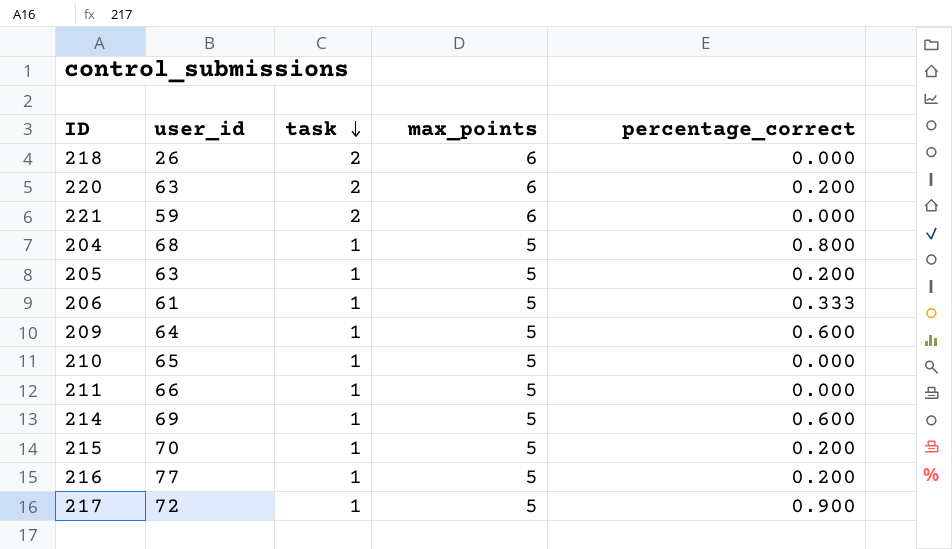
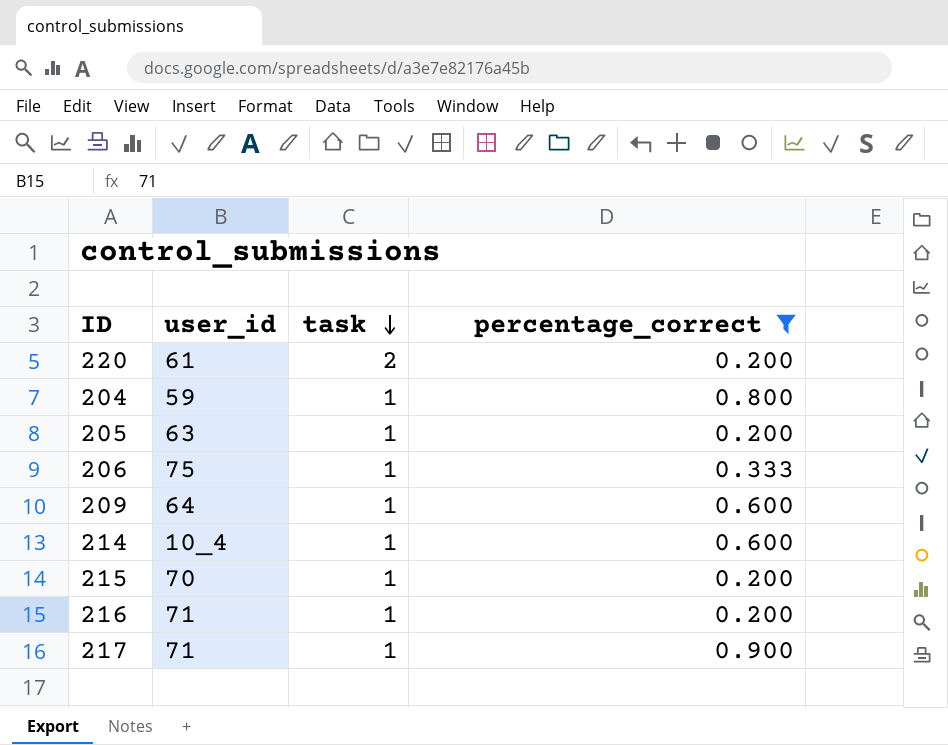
filter: none -> percentage_correct != 0.000
column max_points | position: 4 -> none
220 | user_id: 63 -> 61
204 | user_id: 68 -> 59
206 | user_id: 61 -> 75
214 | user_id: 69 -> 10_4
216 | user_id: 77 -> 71
217 | user_id: 72 -> 71

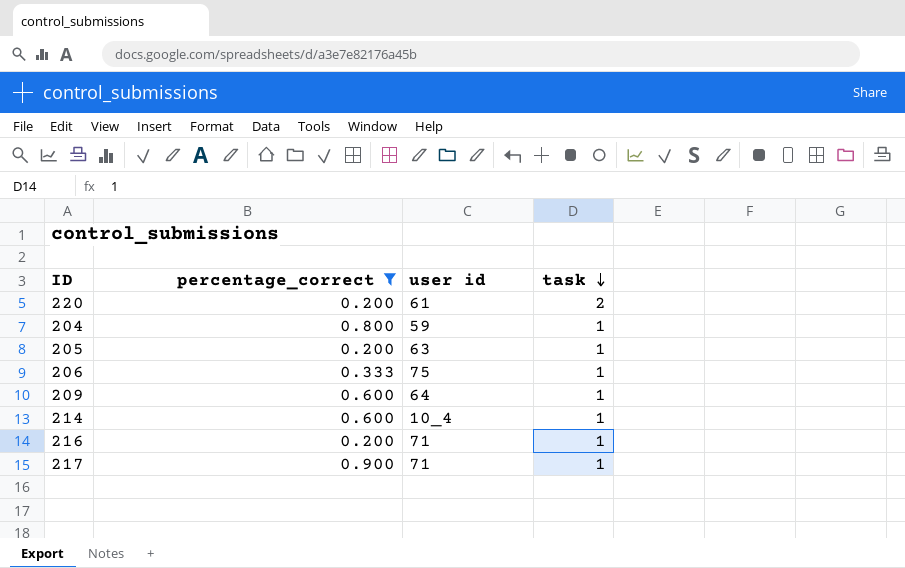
column percentage_correct | position: 4 -> 2
column name: user_id -> user id
row 215: 70 | 1 | 0.200 -> none

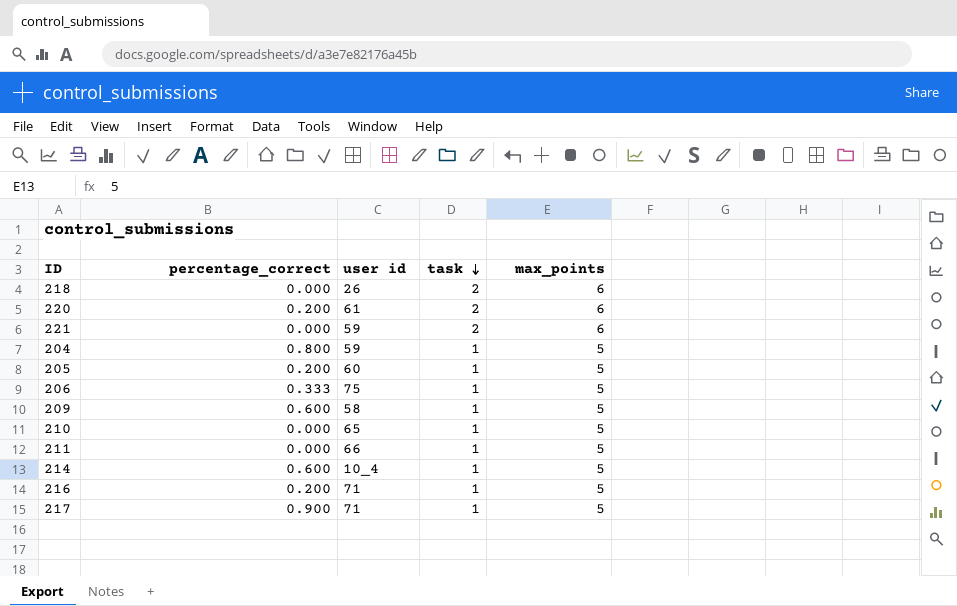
filter: percentage_correct != 0.000 -> none
column max_points | position: none -> 5
205 | user id: 63 -> 60
209 | user id: 64 -> 58

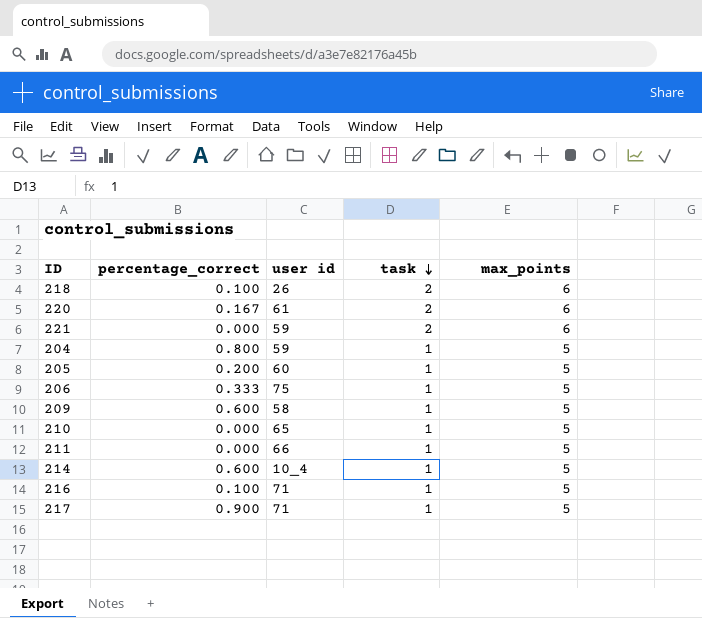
218 | percentage_correct: 0.000 -> 0.100
220 | percentage_correct: 0.200 -> 0.167
216 | percentage_correct: 0.200 -> 0.100

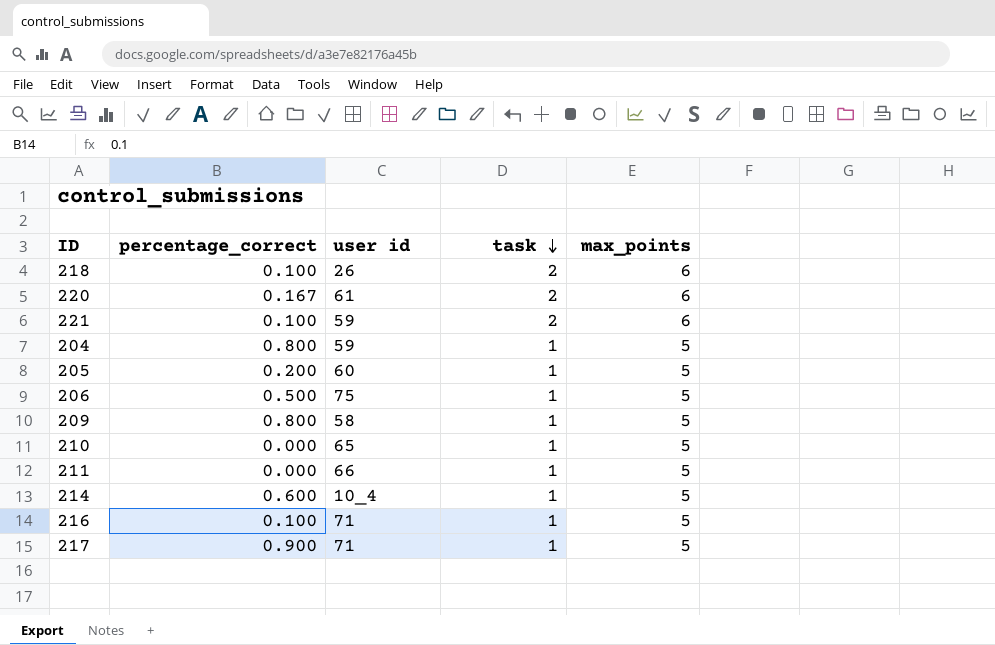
221 | percentage_correct: 0.000 -> 0.100
206 | percentage_correct: 0.333 -> 0.500
209 | percentage_correct: 0.600 -> 0.800

